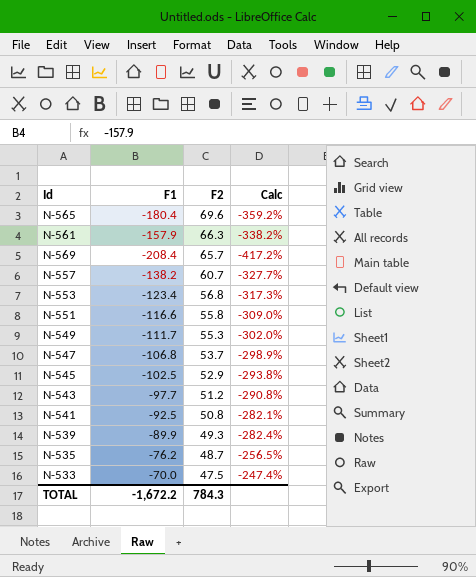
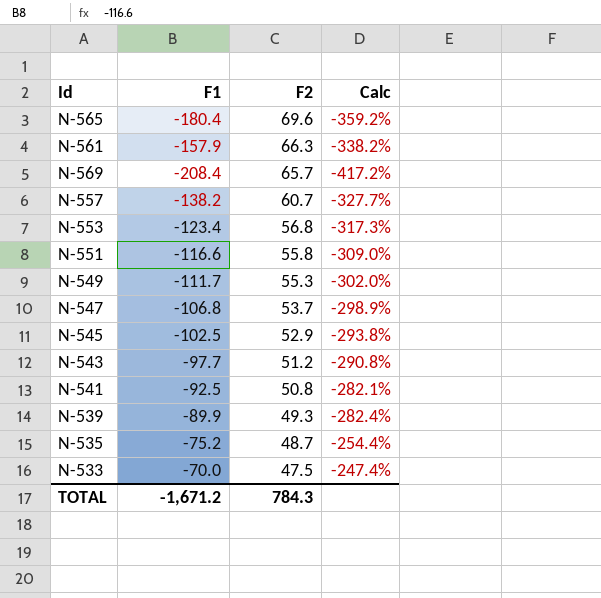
N-535 | F1: -76.2 -> -75.2
N-535 | Calc: -256.5% -> -254.4%
TOTAL | F1: -1,672.2 -> -1,671.2

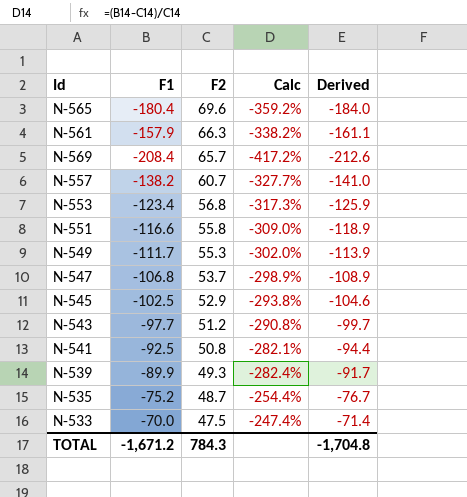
column Derived | formula: none -> [F1] * 1.02

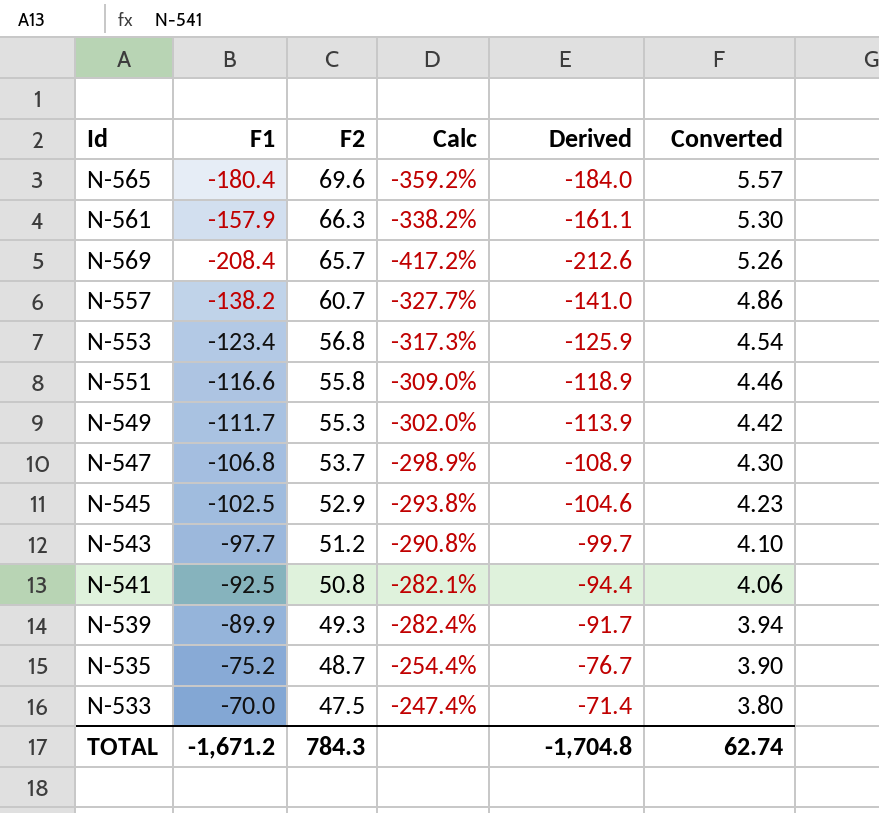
column Converted | formula: none -> [F2] * 0.08

